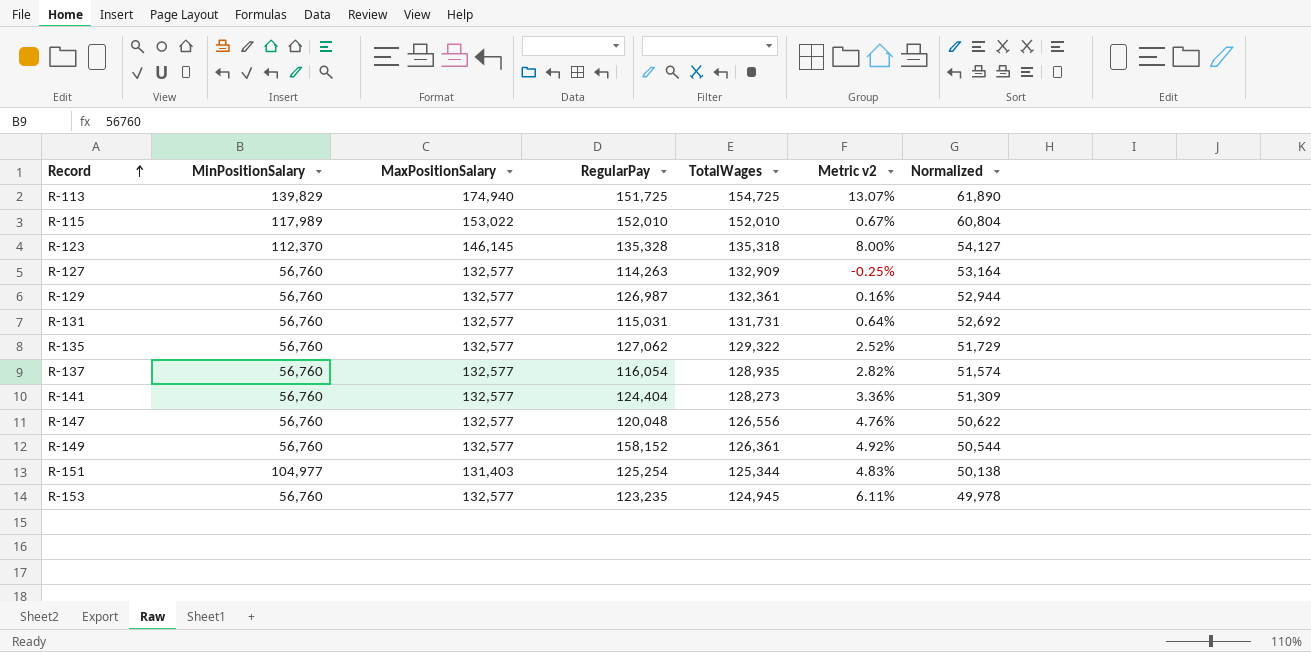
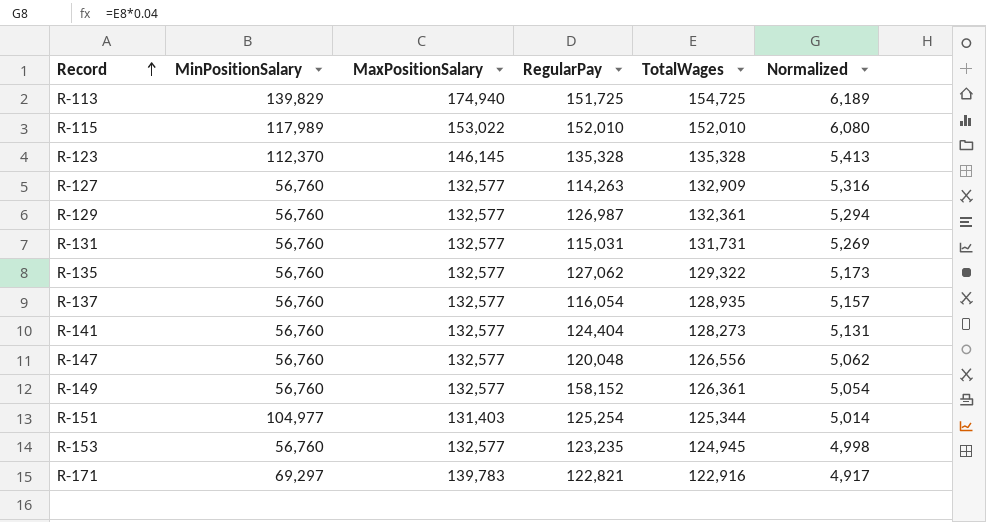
column Metric v2 | formula: ([MaxPositionSalary] - [TotalWages]) / [TotalWages] -> none
column Normalized | formula: [TotalWages] * 0.4 -> [TotalWages] * 0.04
R-123 | TotalWages: 135,318 -> 135,328
row R-171: none -> 69,297 | 139,783 | 122,821 | 122,916 | 4,917

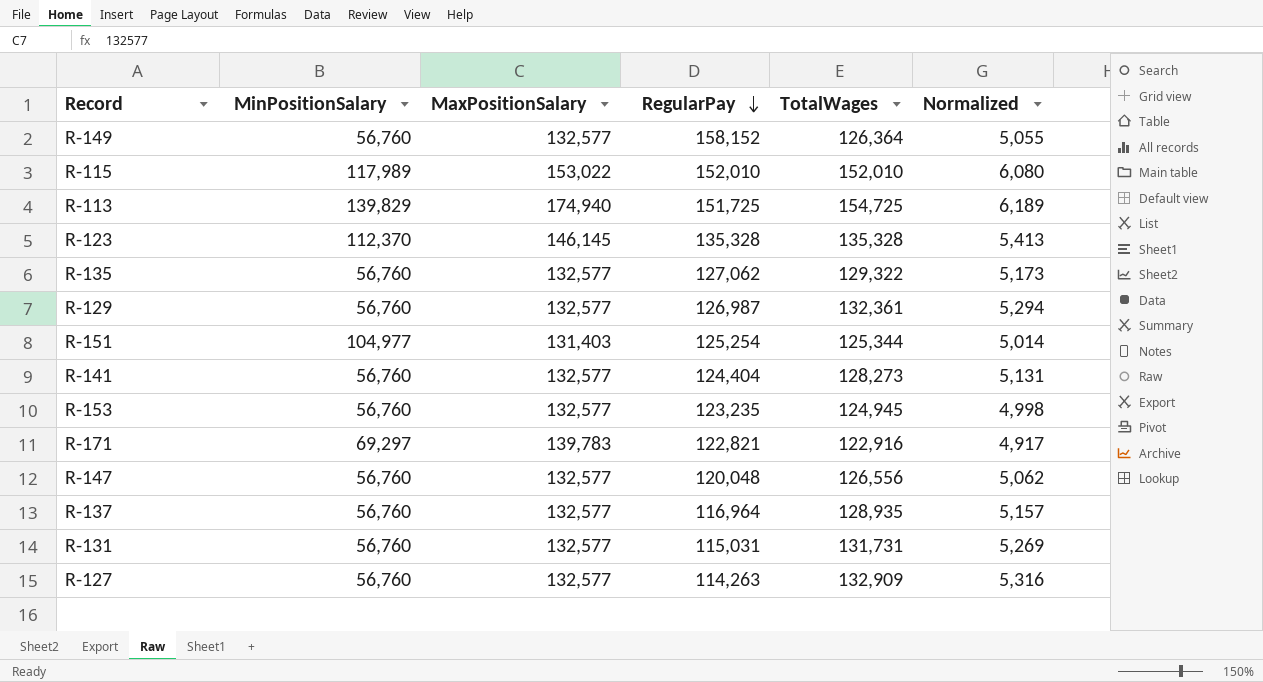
row order: Record ascending -> RegularPay descending
R-149 | TotalWages: 126,361 -> 126,364
R-149 | Normalized: 5,054 -> 5,055
R-137 | RegularPay: 116,054 -> 116,964

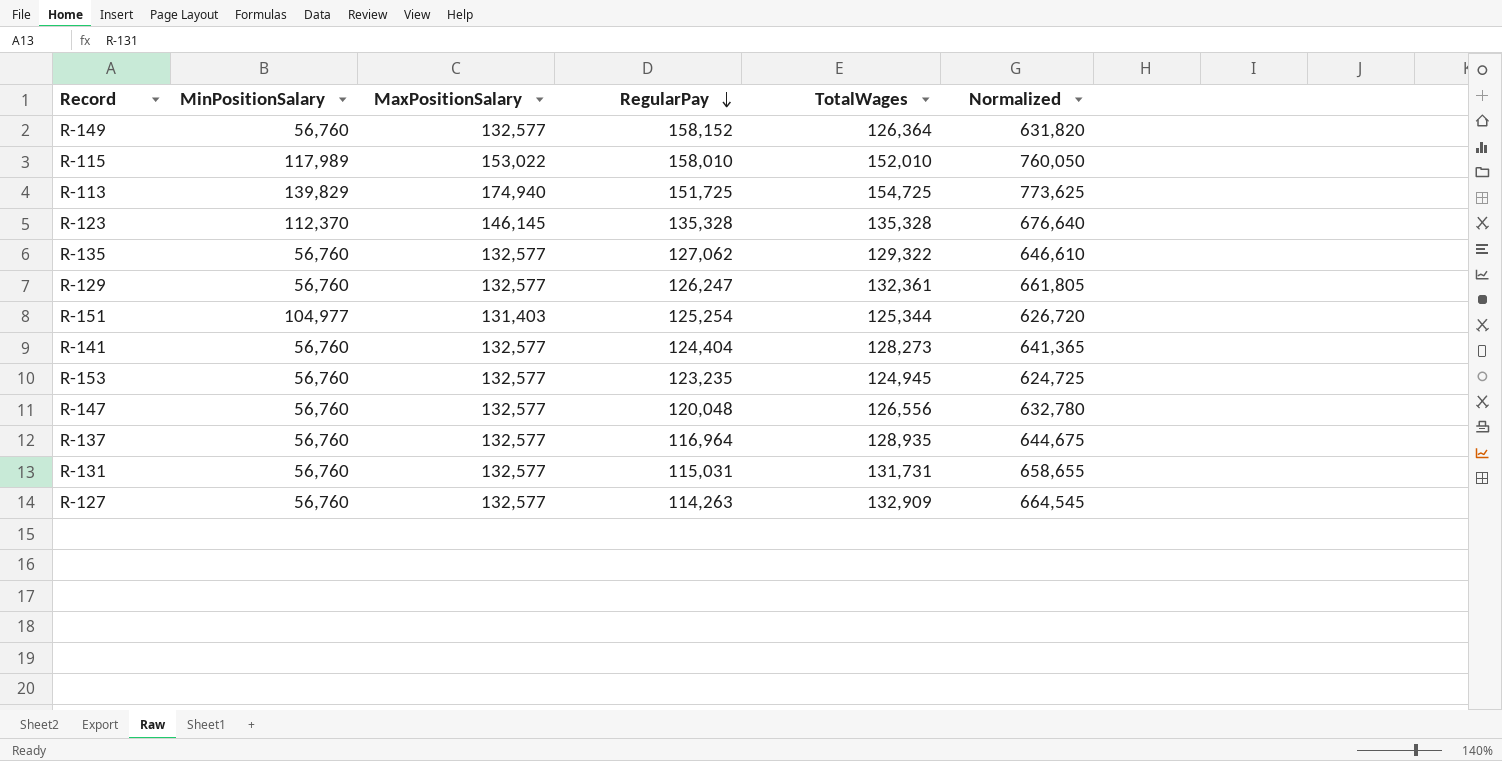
column Normalized | formula: [TotalWages] * 0.04 -> [TotalWages] * 5
row R-171: 69,297 | 139,783 | 122,821 | 122,916 | 4,917 -> none
R-115 | RegularPay: 152,010 -> 158,010
R-129 | RegularPay: 126,987 -> 126,247

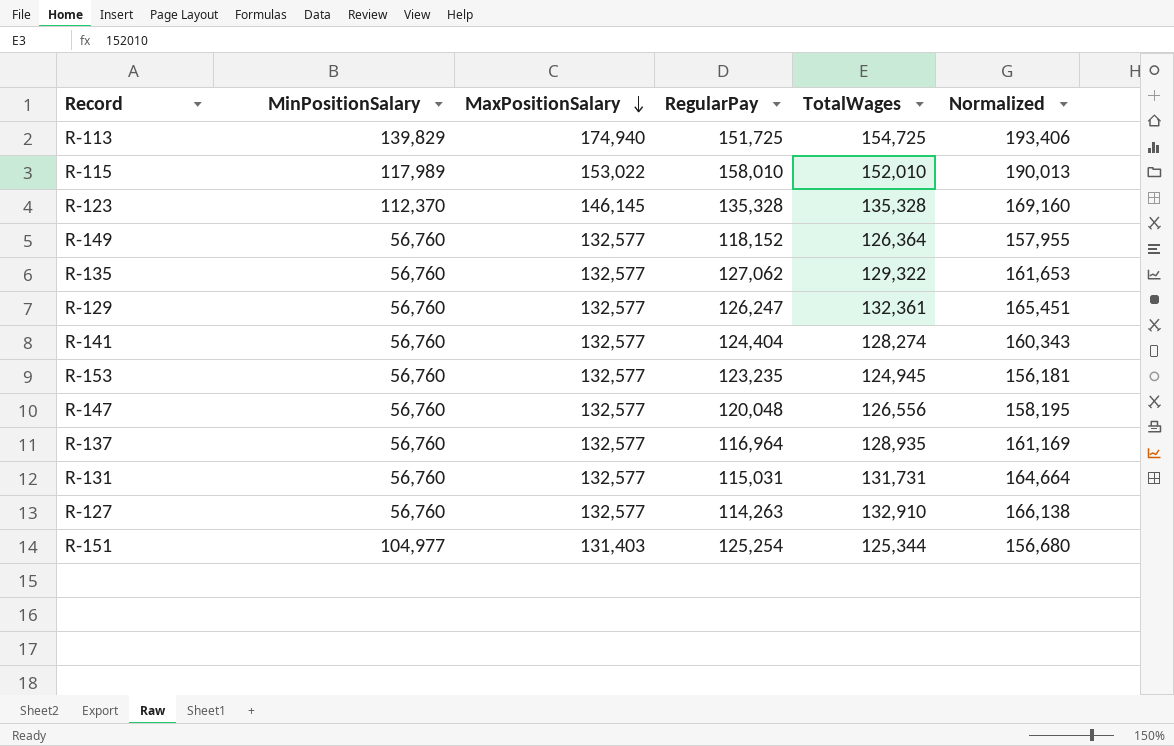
row order: RegularPay descending -> MaxPositionSalary descending
column Normalized | formula: [TotalWages] * 5 -> [TotalWages] * 1.25
R-149 | RegularPay: 158,152 -> 118,152
R-141 | TotalWages: 128,273 -> 128,274
R-127 | TotalWages: 132,909 -> 132,910

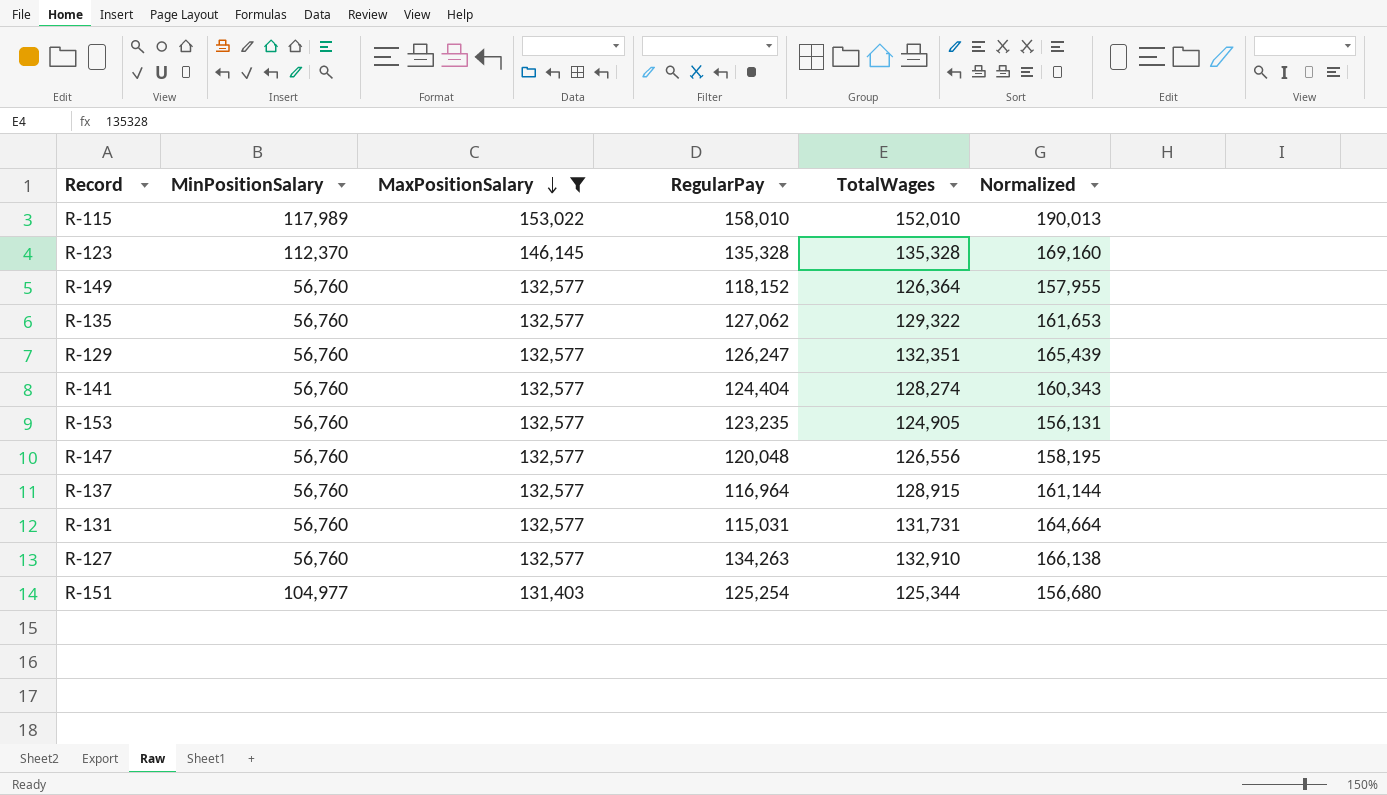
filter: none -> MaxPositionSalary != 174,940
R-129 | TotalWages: 132,361 -> 132,351
R-129 | Normalized: 165,451 -> 165,439
R-153 | TotalWages: 124,945 -> 124,905
R-153 | Normalized: 156,181 -> 156,131
R-137 | TotalWages: 128,935 -> 128,915
R-137 | Normalized: 161,169 -> 161,144
R-127 | RegularPay: 114,263 -> 134,263

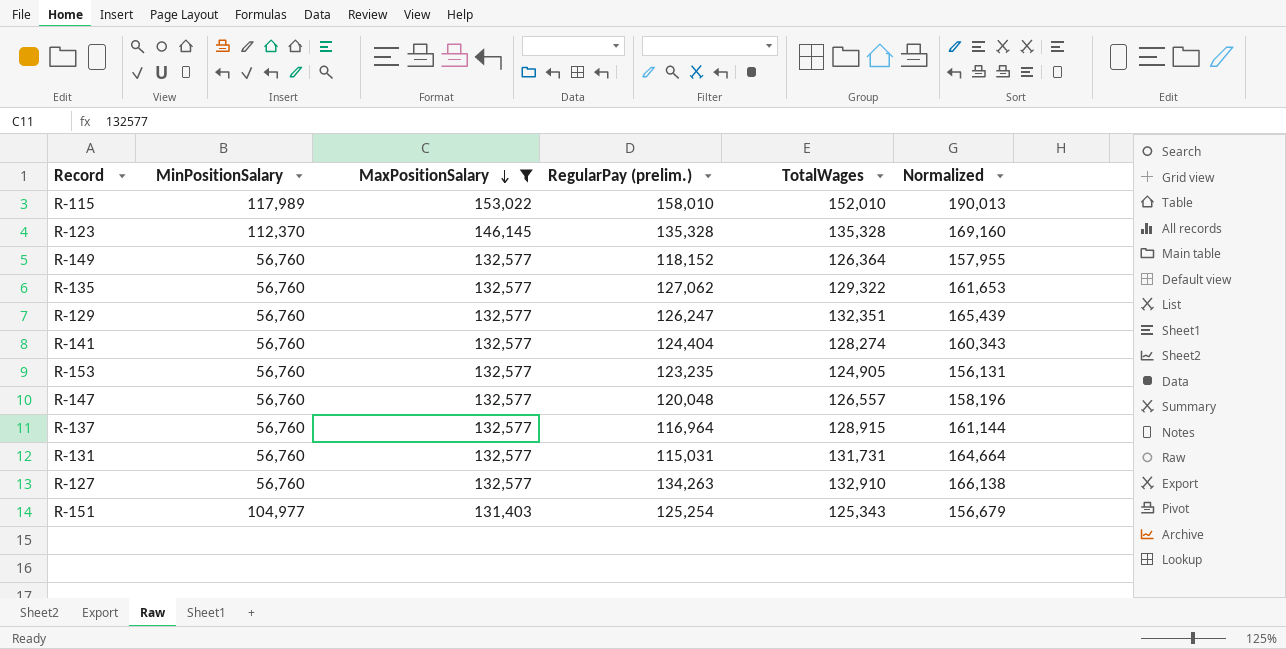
column name: RegularPay -> RegularPay (prelim.)
R-147 | TotalWages: 126,556 -> 126,557
R-147 | Normalized: 158,195 -> 158,196
R-151 | TotalWages: 125,344 -> 125,343
R-151 | Normalized: 156,680 -> 156,679

